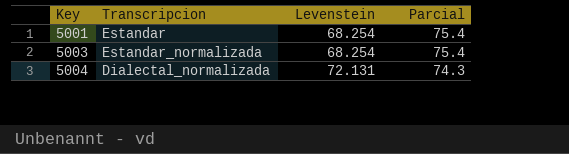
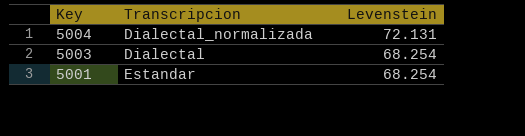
row order: Key ascending -> Key descending
column Parcial | position: 4 -> none
5003 | Transcripcion: Estandar_normalizada -> Dialectal

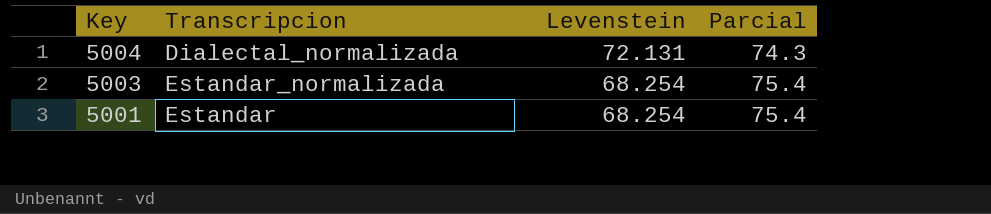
column Parcial | position: none -> 4
5003 | Transcripcion: Dialectal -> Estandar_normalizada

